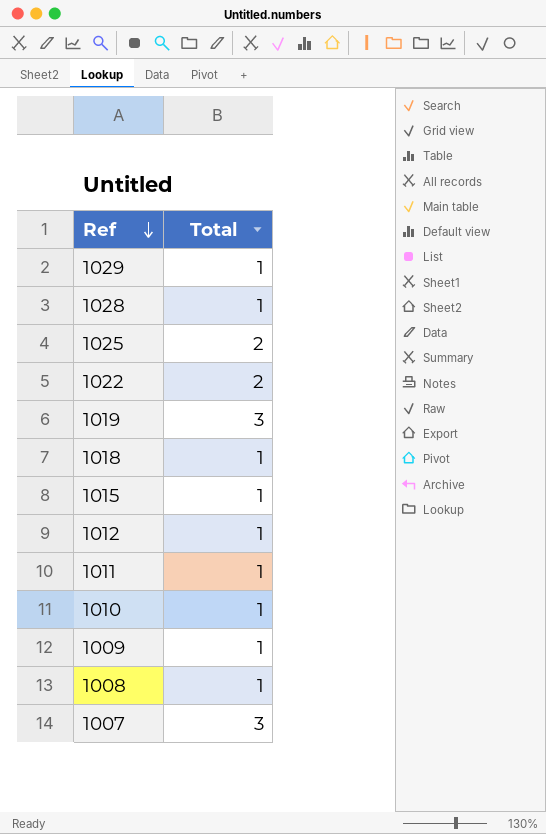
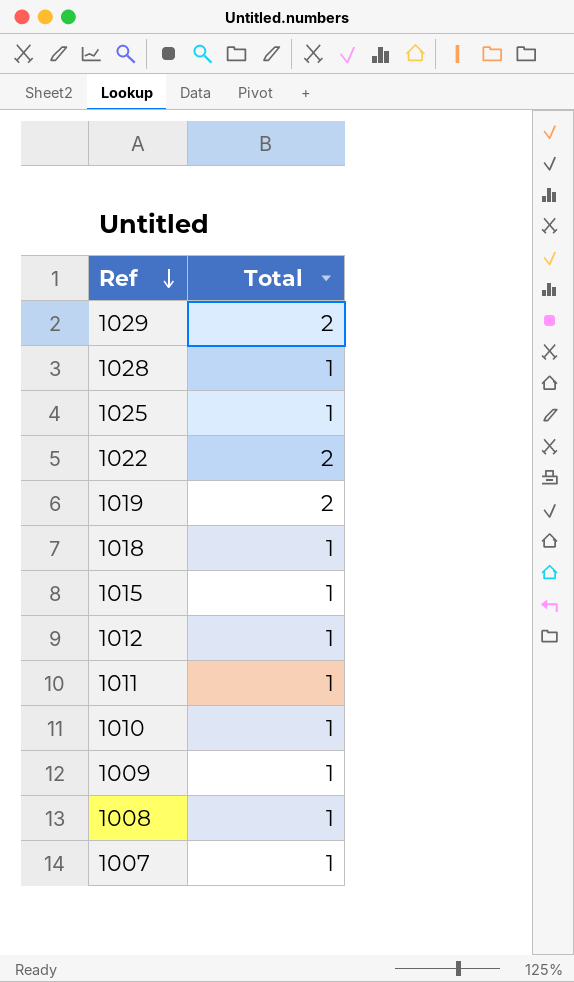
1029 | Total: 1 -> 2
1025 | Total: 2 -> 1
1019 | Total: 3 -> 2
1007 | Total: 3 -> 1

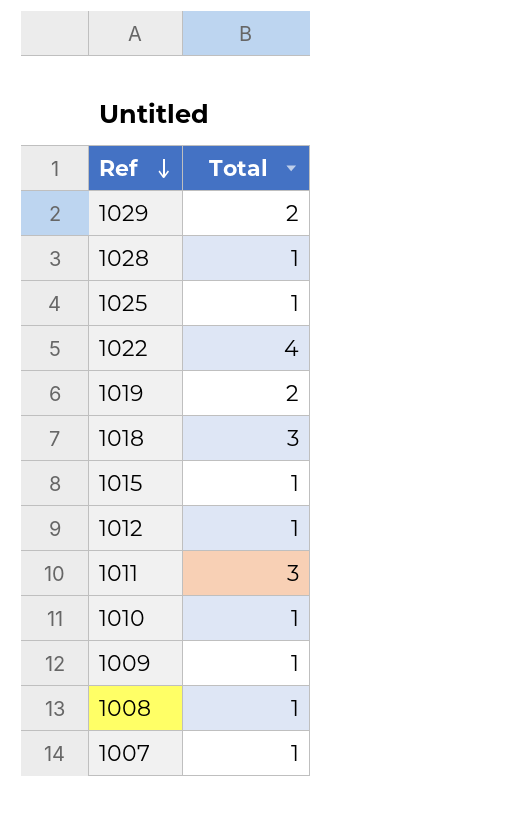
1022 | Total: 2 -> 4
1018 | Total: 1 -> 3
1011 | Total: 1 -> 3

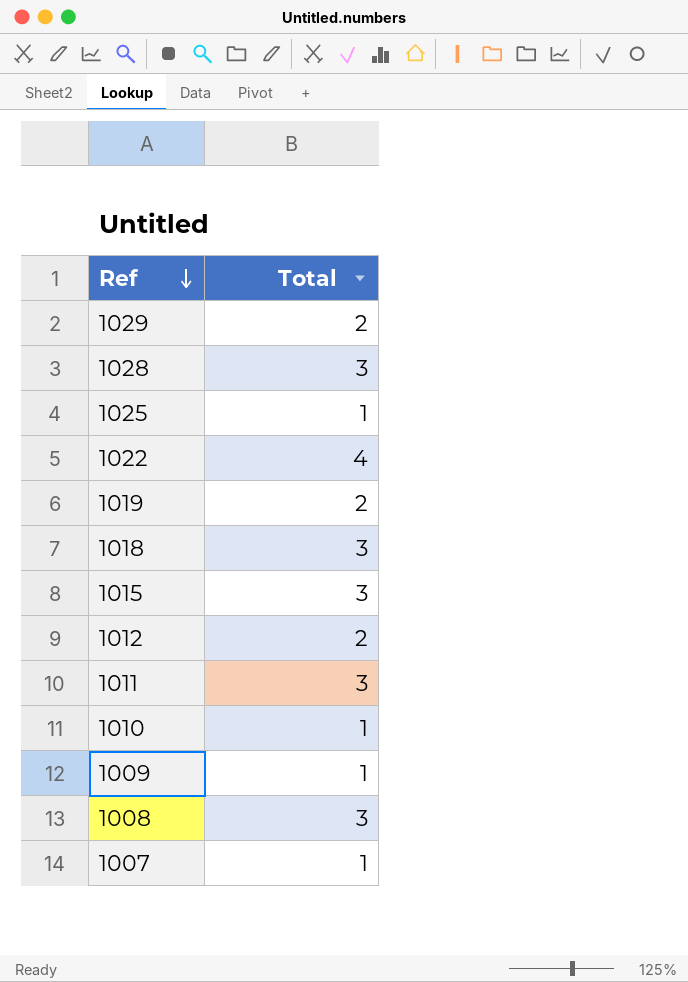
1028 | Total: 1 -> 3
1015 | Total: 1 -> 3
1012 | Total: 1 -> 2
1008 | Total: 1 -> 3

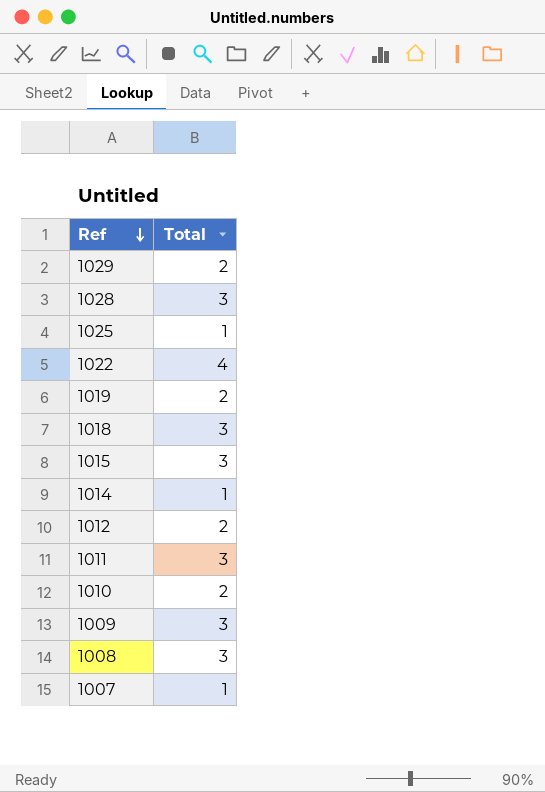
row 1014: none -> 1
1010 | Total: 1 -> 2
1009 | Total: 1 -> 3

